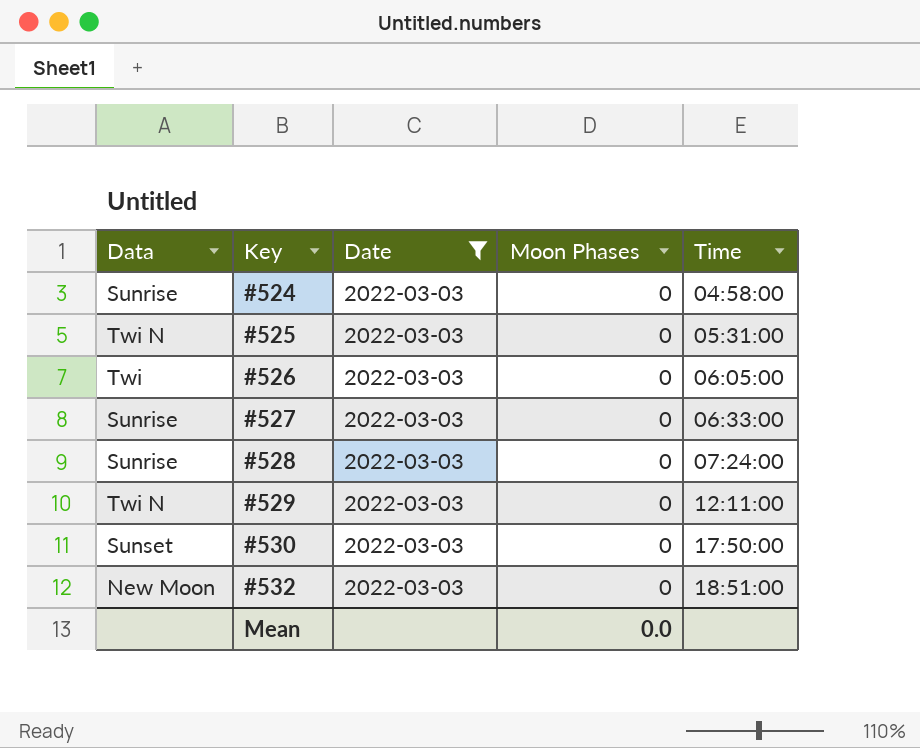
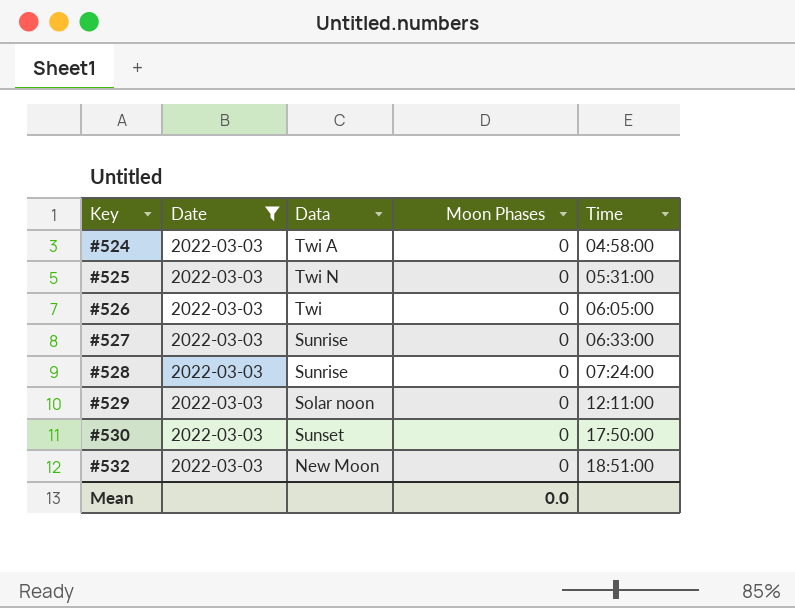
column Data | position: 1 -> 3
#524 | Data: Sunrise -> Twi A
#529 | Data: Twi N -> Solar noon

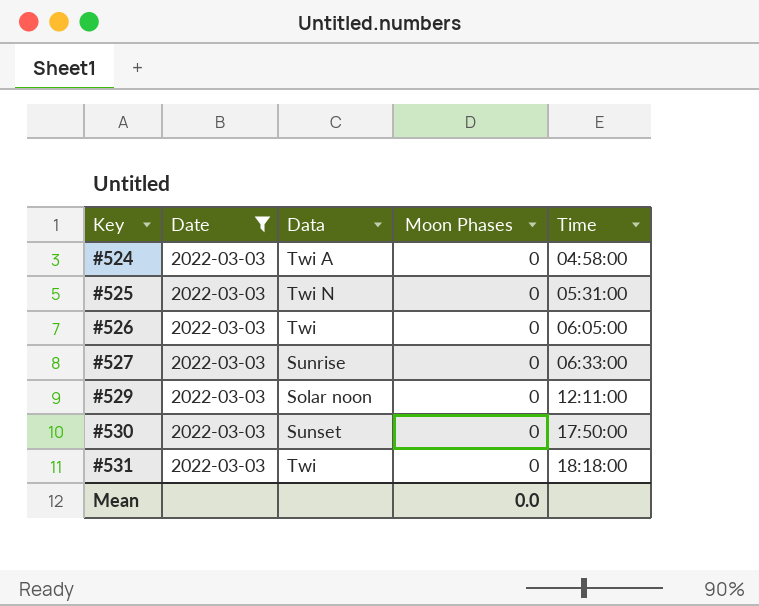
row #528: 2022-03-03 | Sunrise | 0 | 07:24:00 -> none
row #532: 2022-03-03 | New Moon | 0 | 18:51:00 -> none
row #531: none -> 2022-03-03 | Twi | 0 | 18:18:00

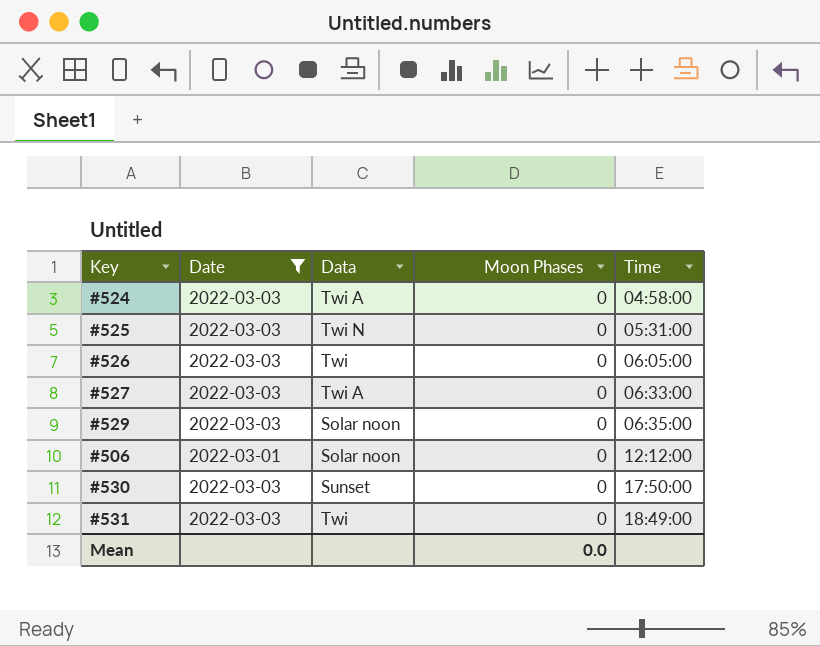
#527 | Data: Sunrise -> Twi A
#529 | Time: 12:11:00 -> 06:35:00
row #506: none -> 2022-03-01 | Solar noon | 0 | 12:12:00
#531 | Time: 18:18:00 -> 18:49:00

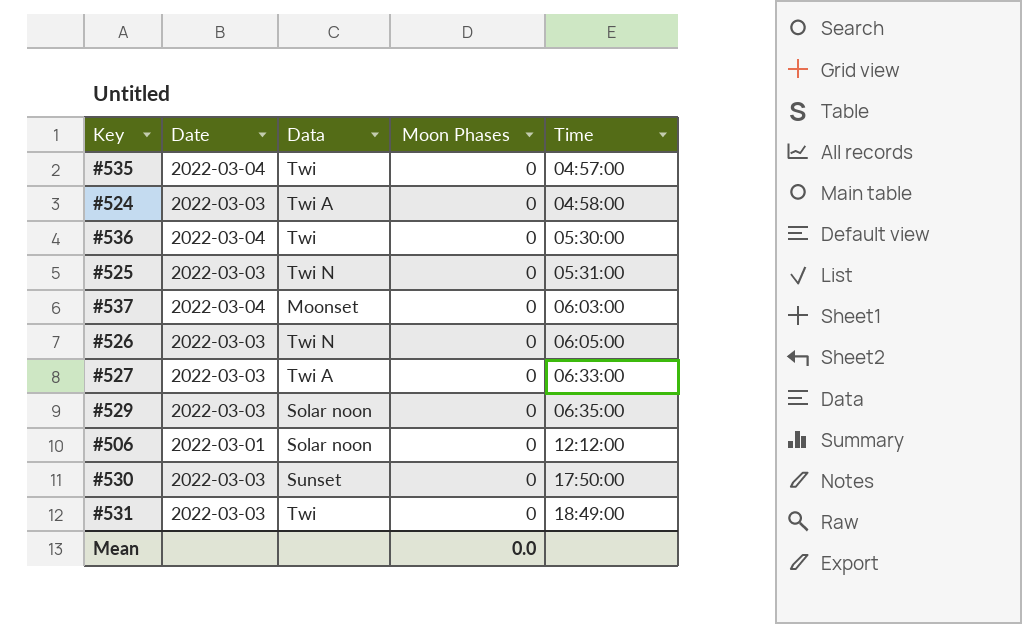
filter: Date != 2022-03-04 -> none
#526 | Data: Twi -> Twi N

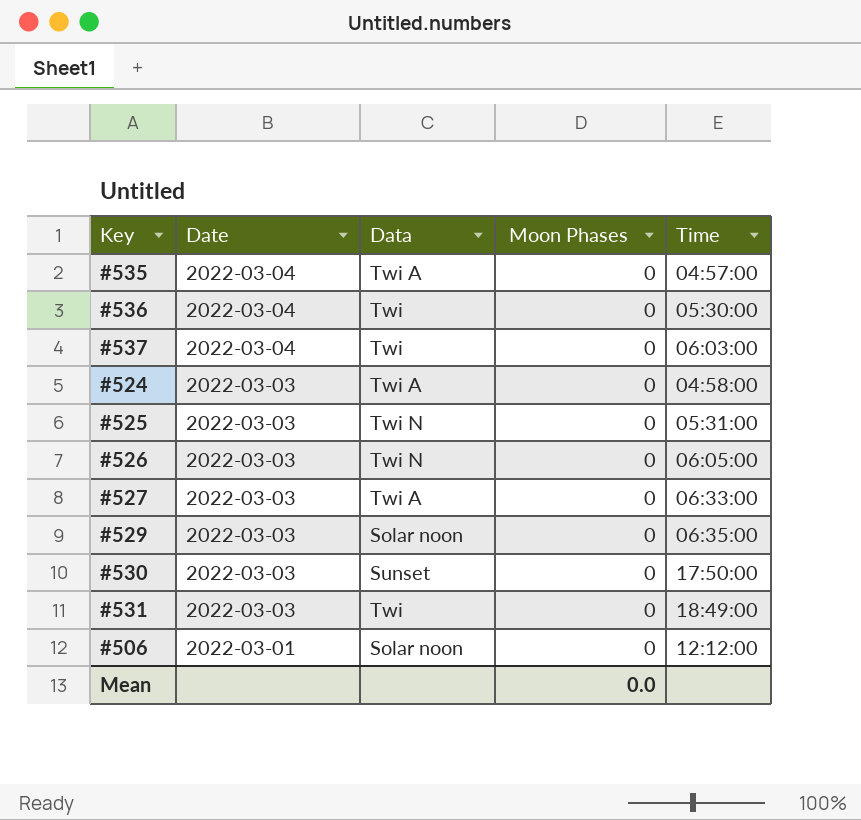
row order: Time ascending -> Date descending
#535 | Data: Twi -> Twi A
#537 | Data: Moonset -> Twi

